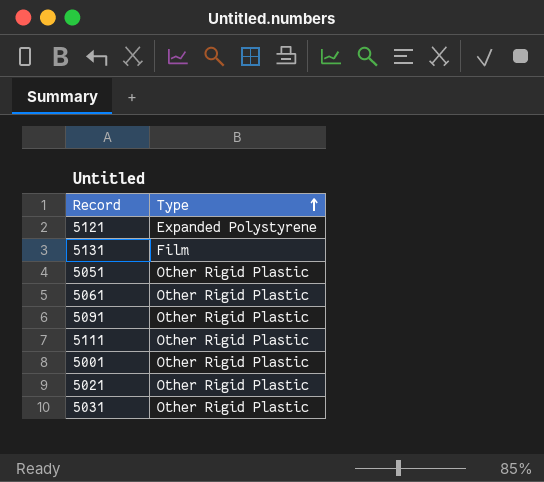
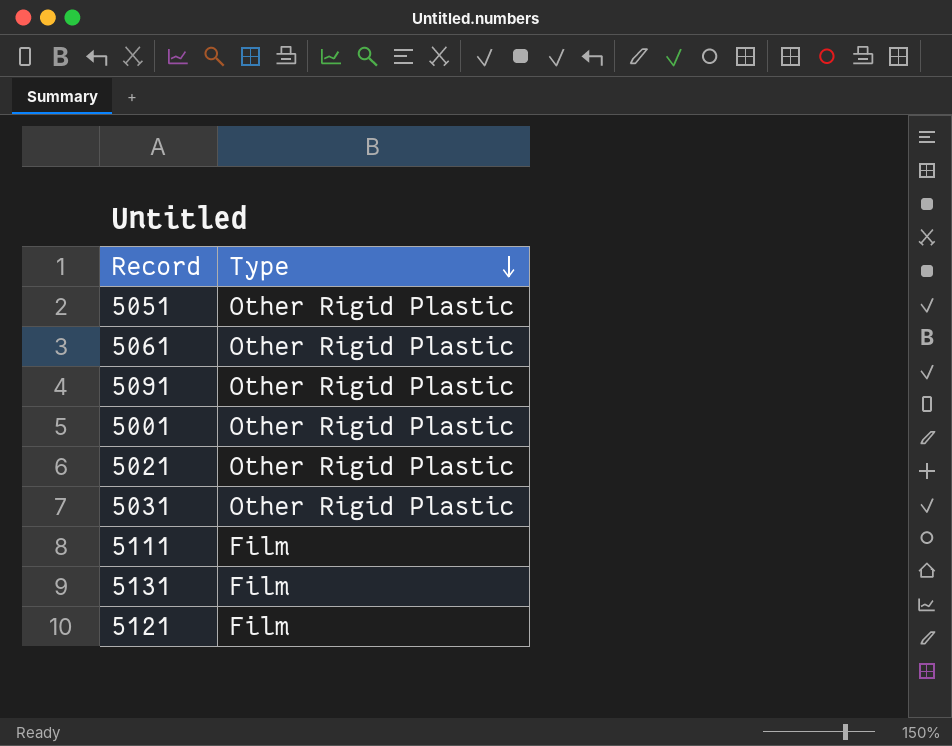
row order: Type ascending -> Type descending
5111 | Type: Other Rigid Plastic -> Film
5121 | Type: Expanded Polystyrene -> Film

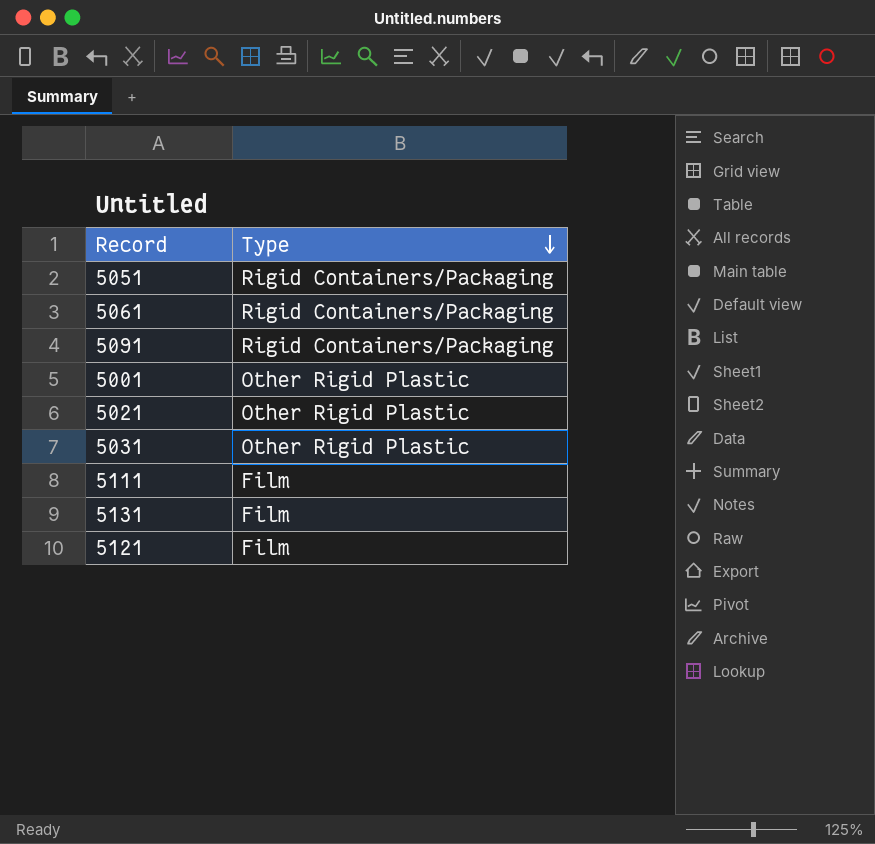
5051 | Type: Other Rigid Plastic -> Rigid Containers/Packaging
5061 | Type: Other Rigid Plastic -> Rigid Containers/Packaging
5091 | Type: Other Rigid Plastic -> Rigid Containers/Packaging

